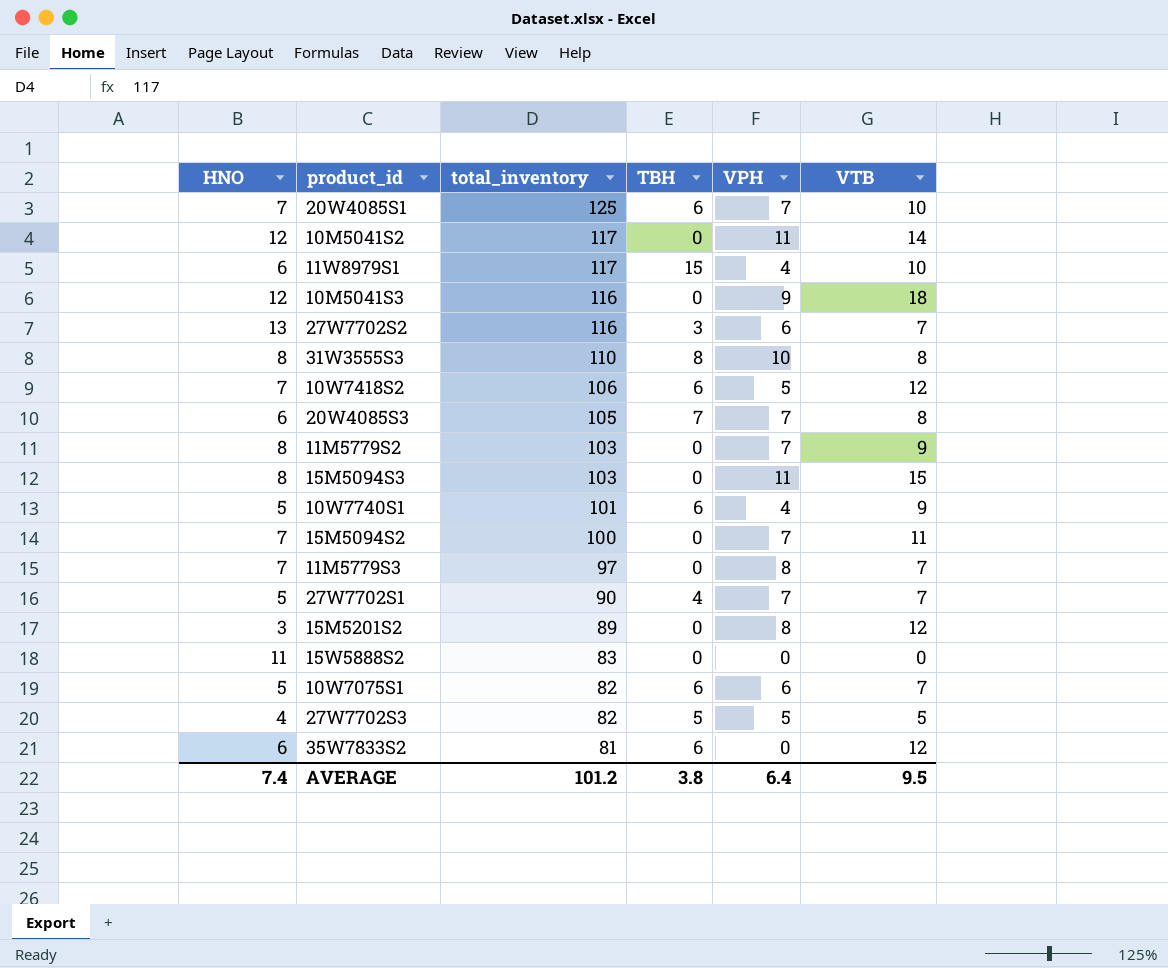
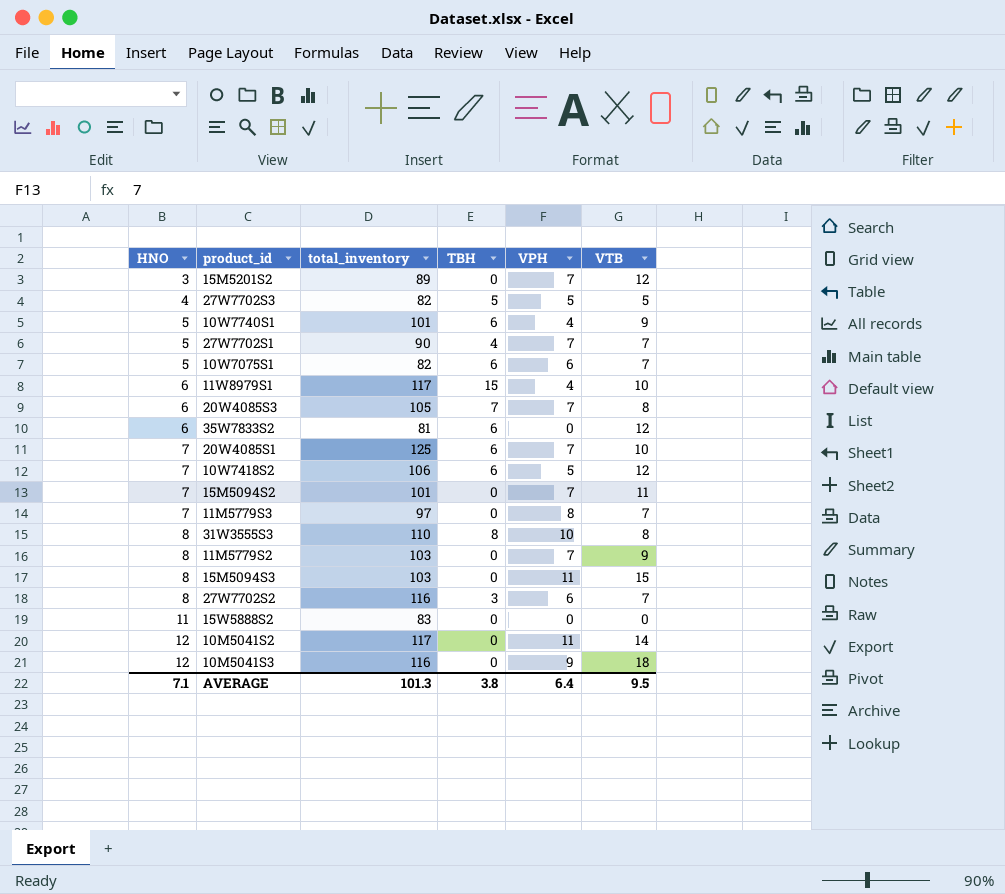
row order: total_inventory descending -> HNO ascending
15M5201S2 | VPH: 8 -> 7
15M5094S2 | total_inventory: 100 -> 101
27W7702S2 | HNO: 13 -> 8
AVERAGE | HNO: 7.4 -> 7.1
AVERAGE | total_inventory: 101.2 -> 101.3

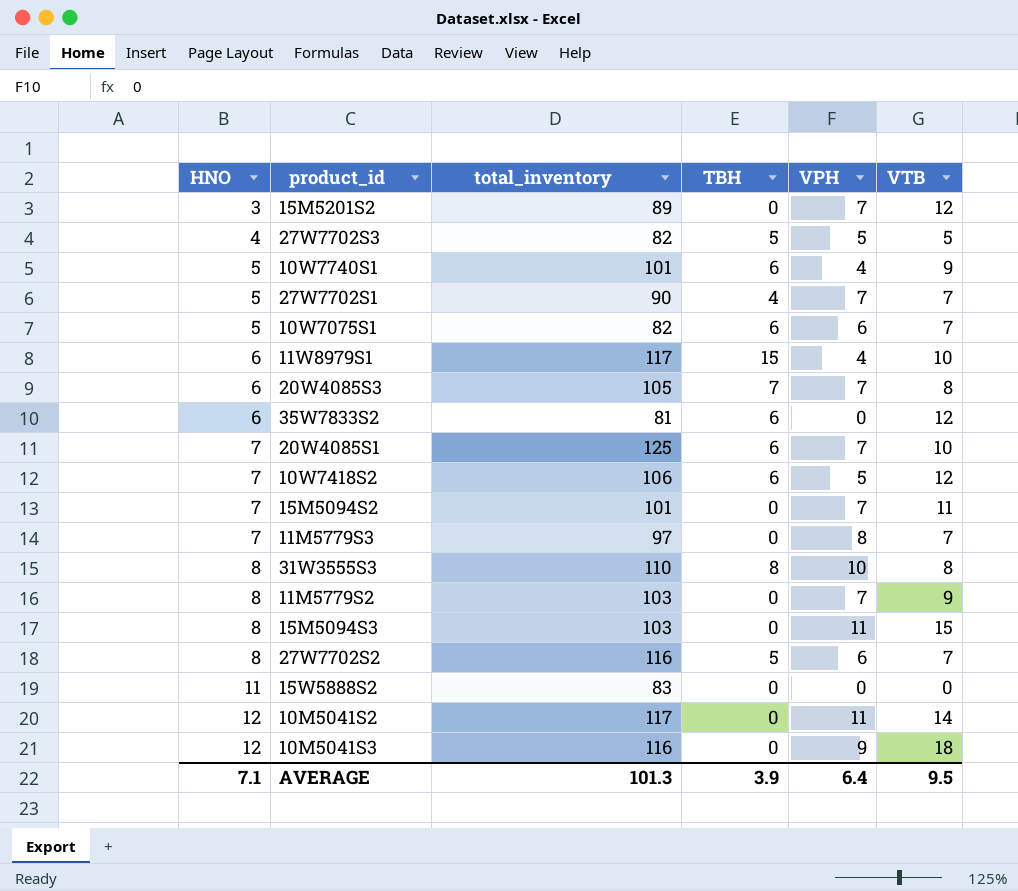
27W7702S2 | TBH: 3 -> 5
AVERAGE | TBH: 3.8 -> 3.9

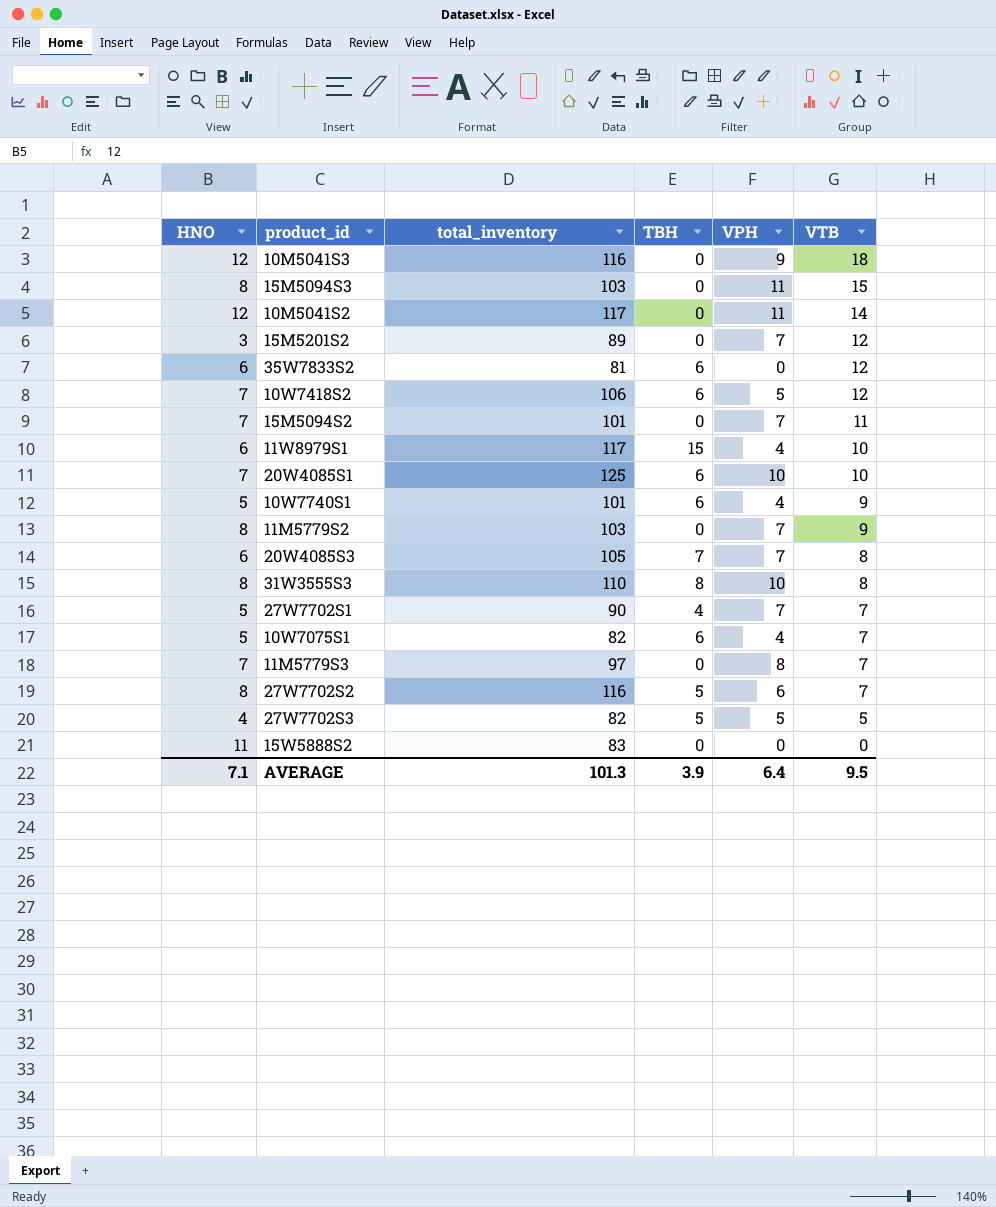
row order: HNO ascending -> VTB descending
20W4085S1 | VPH: 7 -> 10
10W7075S1 | VPH: 6 -> 4

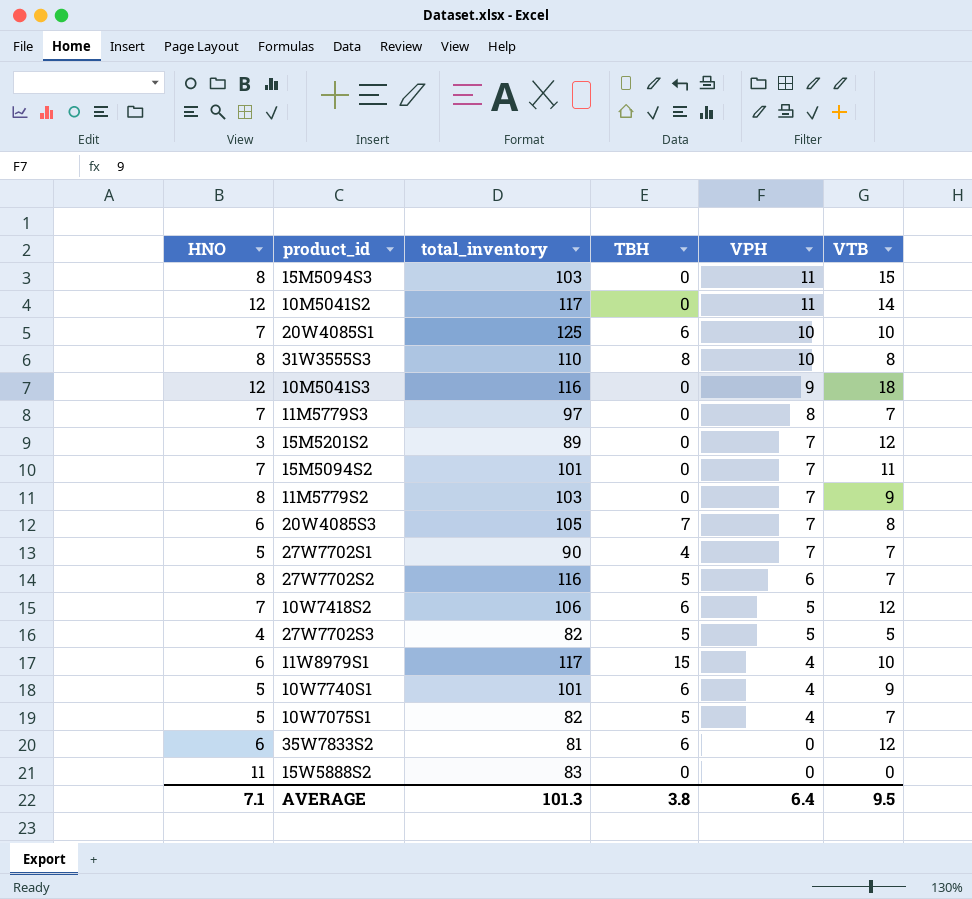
row order: VTB descending -> VPH descending
10W7075S1 | TBH: 6 -> 5
AVERAGE | TBH: 3.9 -> 3.8

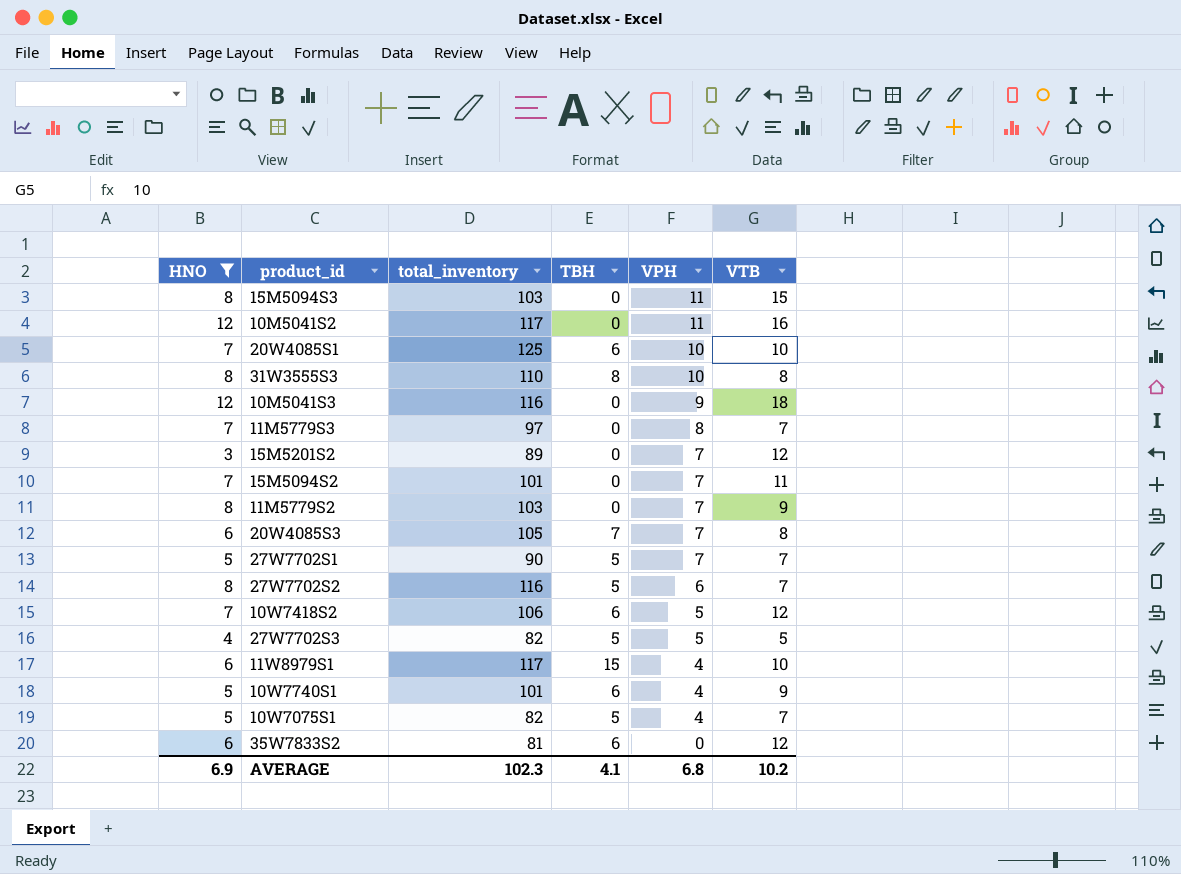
filter: none -> HNO != 11
10M5041S2 | VTB: 14 -> 16
27W7702S1 | TBH: 4 -> 5
AVERAGE | HNO: 7.1 -> 6.9
AVERAGE | total_inventory: 101.3 -> 102.3
AVERAGE | TBH: 3.8 -> 4.1
AVERAGE | VPH: 6.4 -> 6.8
AVERAGE | VTB: 9.5 -> 10.2

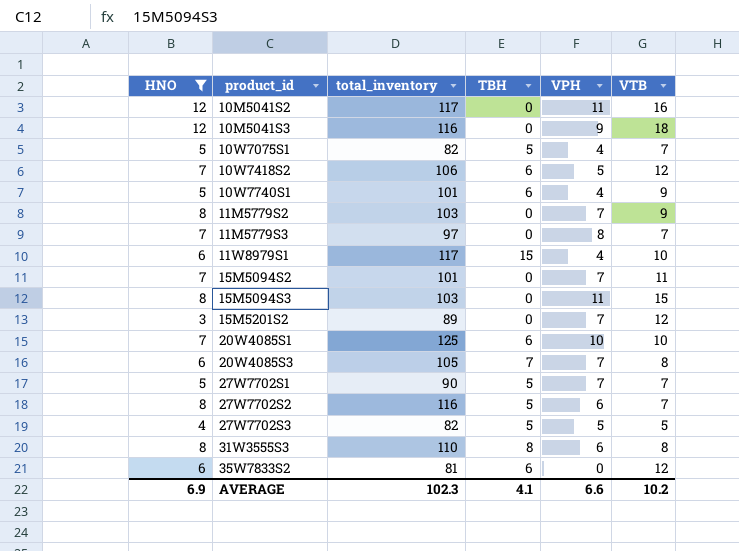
row order: VPH descending -> product_id ascending
31W3555S3 | VPH: 10 -> 6
AVERAGE | VPH: 6.8 -> 6.6

